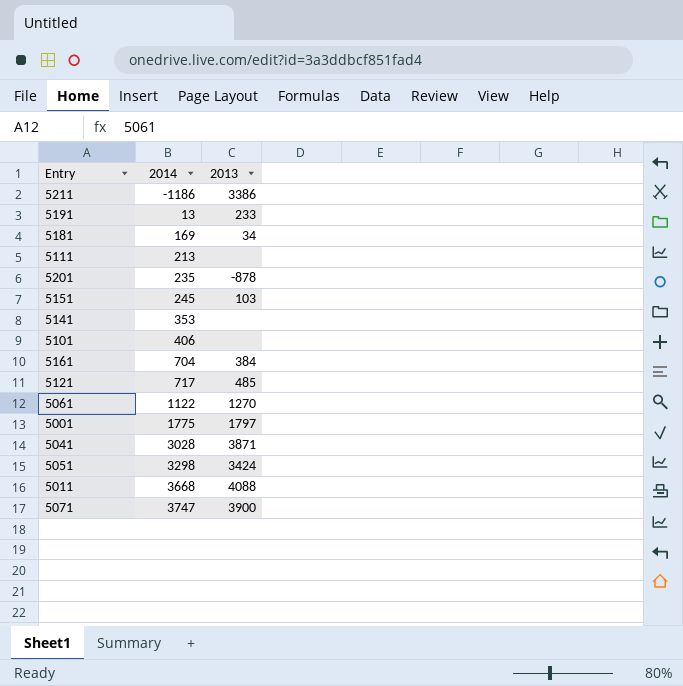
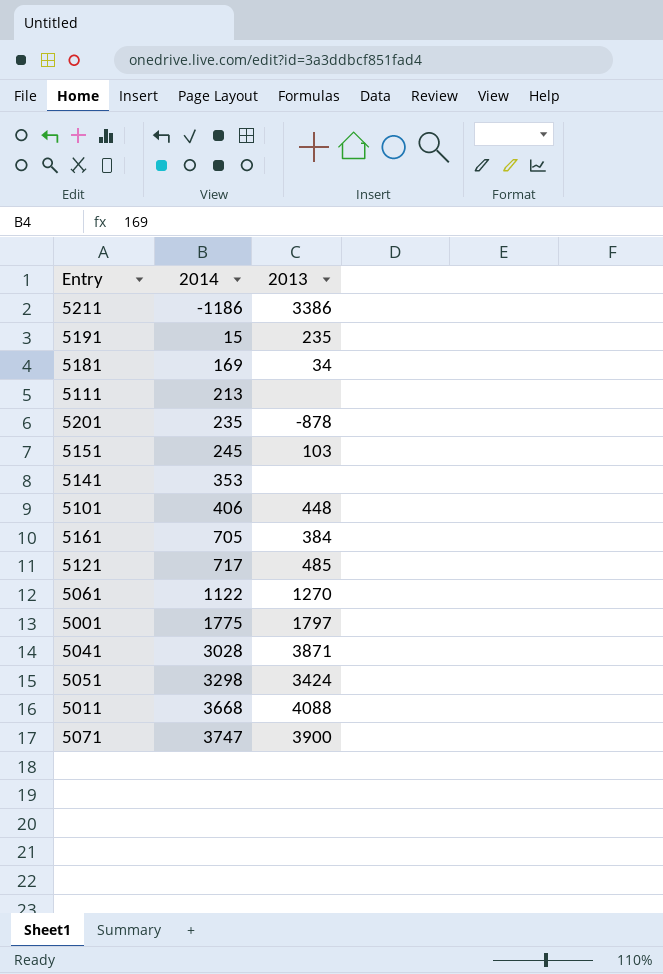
5191 | 2014: 13 -> 15
5191 | 2013: 233 -> 235
5101 | 2013: none -> 448
5161 | 2014: 704 -> 705

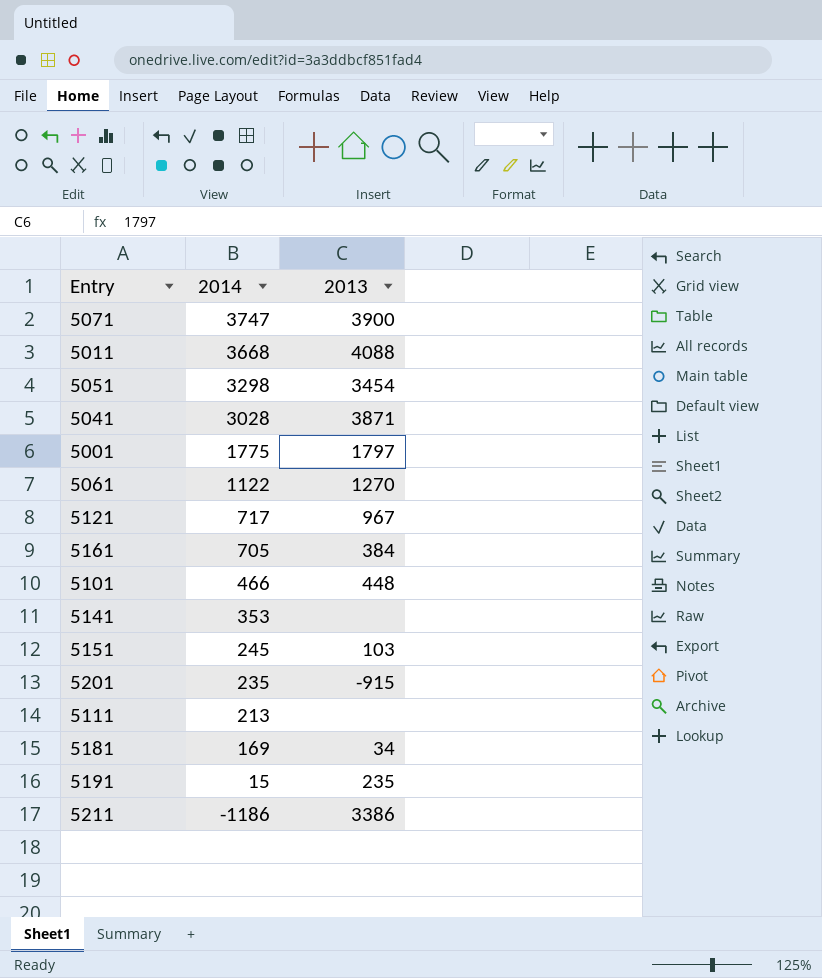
row order: 2014 ascending -> 2014 descending
5051 | 2013: 3424 -> 3454
5121 | 2013: 485 -> 967
5101 | 2014: 406 -> 466
5201 | 2013: -878 -> -915

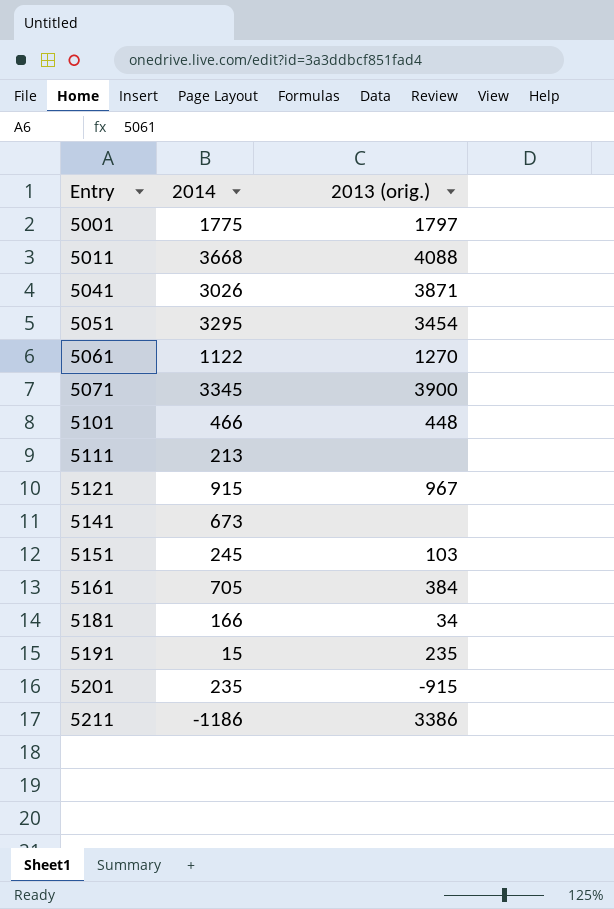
row order: 2014 descending -> Entry ascending
column name: 2013 -> 2013 (orig.)
5041 | 2014: 3028 -> 3026
5051 | 2014: 3298 -> 3295
5071 | 2014: 3747 -> 3345
5121 | 2014: 717 -> 915
5141 | 2014: 353 -> 673
5181 | 2014: 169 -> 166

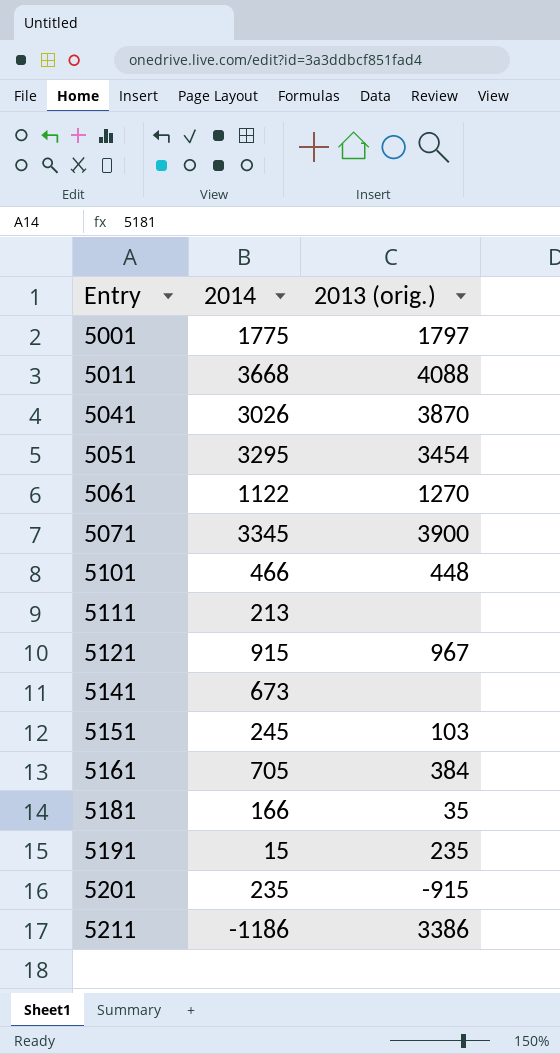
5041 | 2013 (orig.): 3871 -> 3870
5181 | 2013 (orig.): 34 -> 35

